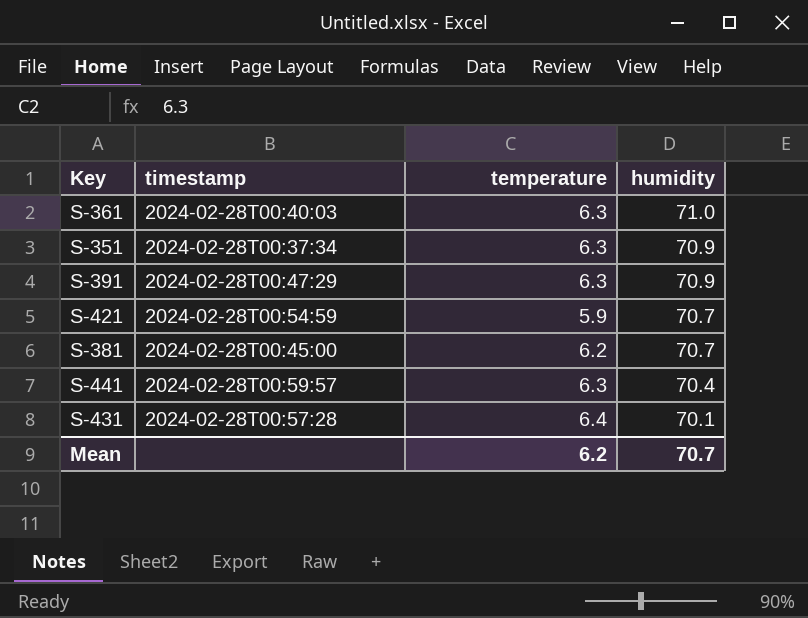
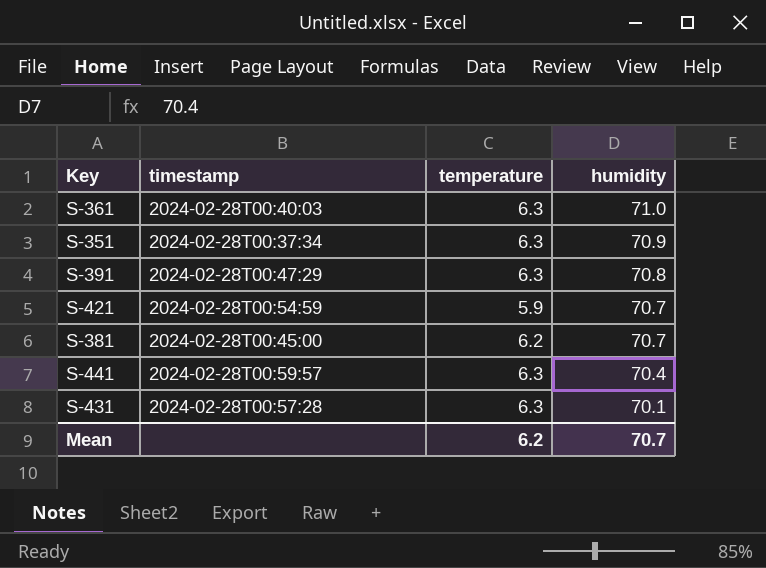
S-391 | humidity: 70.9 -> 70.8
S-431 | temperature: 6.4 -> 6.3

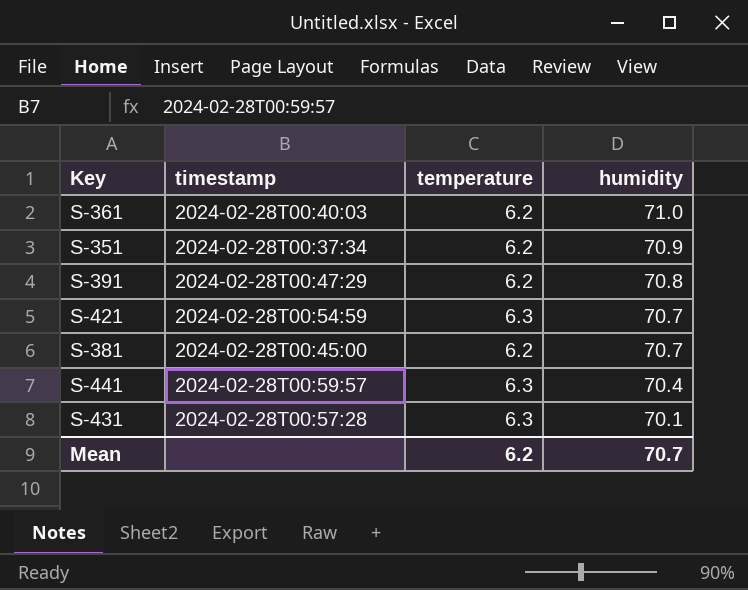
S-361 | temperature: 6.3 -> 6.2
S-351 | temperature: 6.3 -> 6.2
S-391 | temperature: 6.3 -> 6.2
S-421 | temperature: 5.9 -> 6.3

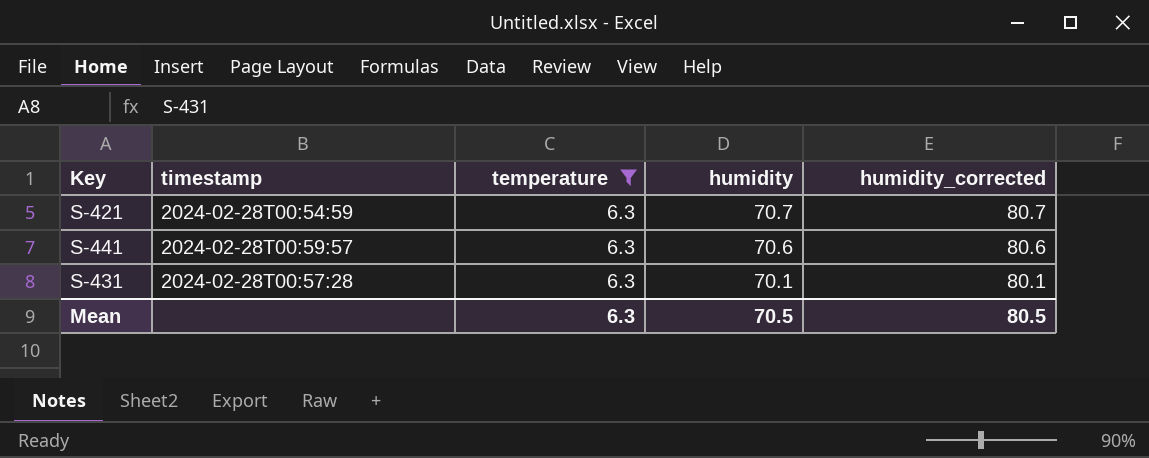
filter: none -> temperature = 6.3
column humidity_corrected | formula: none -> [humidity] + 10
S-441 | humidity: 70.4 -> 70.6
Mean | temperature: 6.2 -> 6.3
Mean | humidity: 70.7 -> 70.5

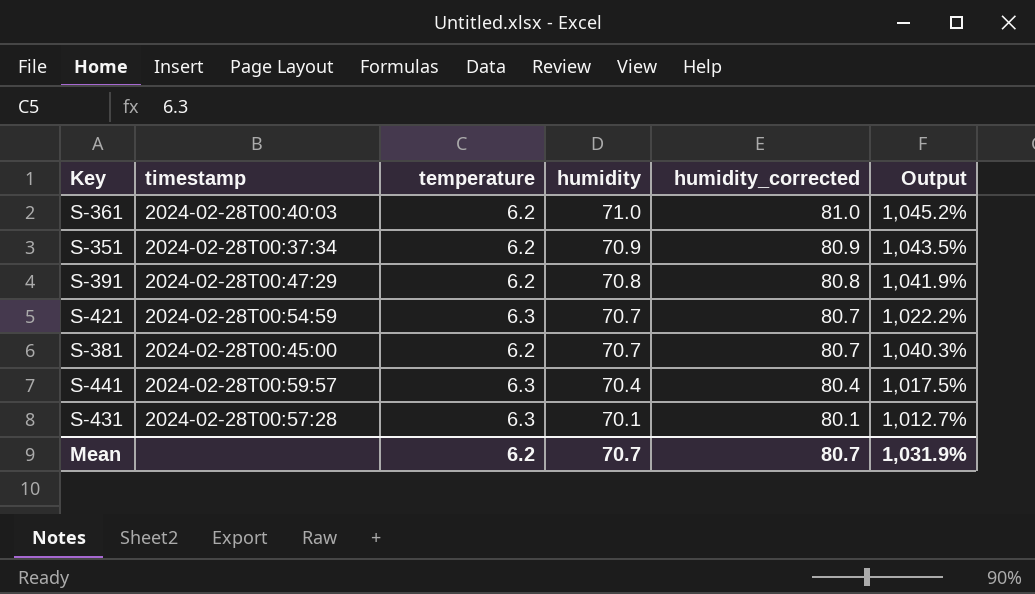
filter: temperature = 6.3 -> none
column Output | formula: none -> ([humidity] - [temperature]) / [temperature]
S-441 | humidity: 70.6 -> 70.4
S-441 | humidity_corrected: 80.6 -> 80.4
Mean | temperature: 6.3 -> 6.2
Mean | humidity: 70.5 -> 70.7
Mean | humidity_corrected: 80.5 -> 80.7

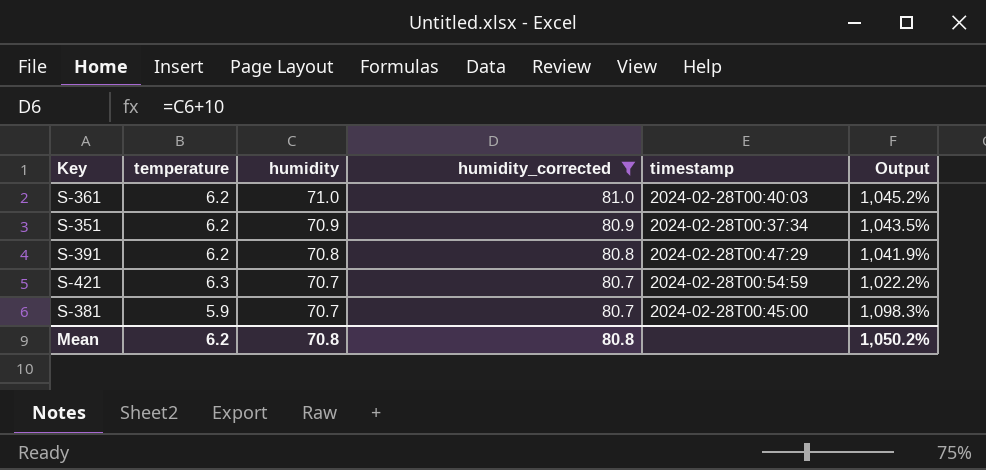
filter: none -> humidity_corrected >= 80.7
column timestamp | position: 2 -> 5
S-381 | temperature: 6.2 -> 5.9
S-381 | Output: 1,040.3% -> 1,098.3%
Mean | humidity: 70.7 -> 70.8
Mean | humidity_corrected: 80.7 -> 80.8
Mean | Output: 1,031.9% -> 1,050.2%

